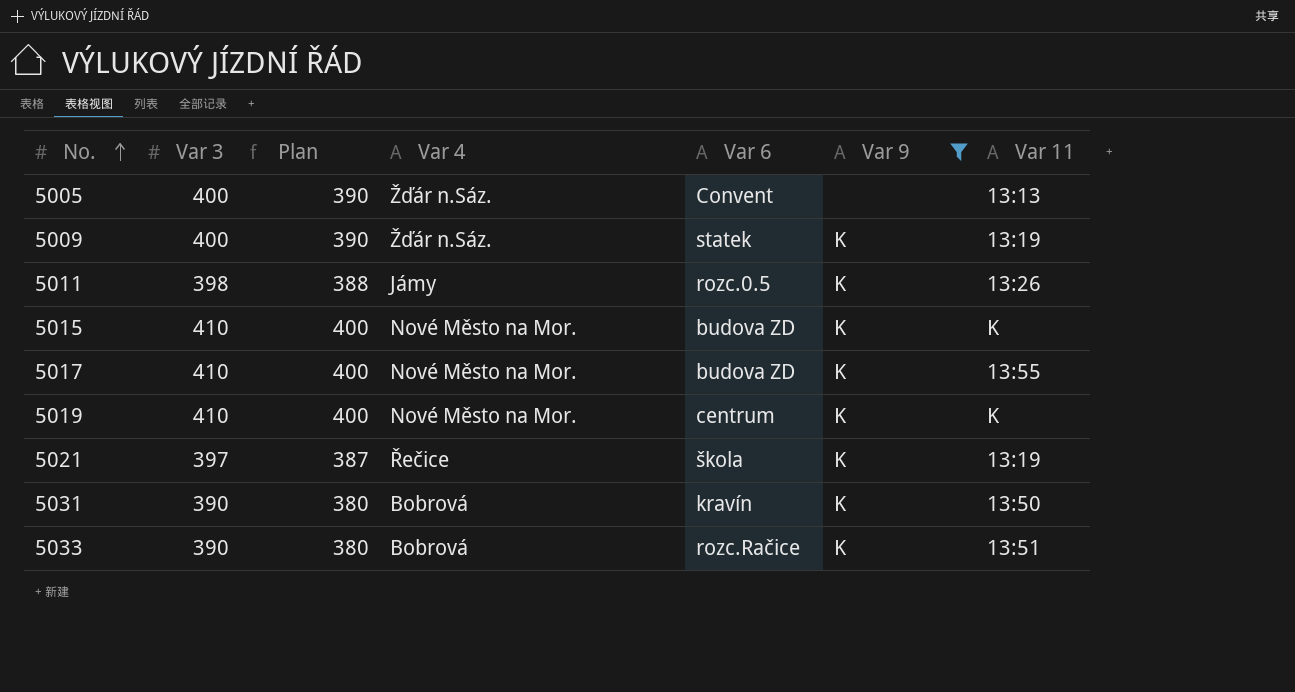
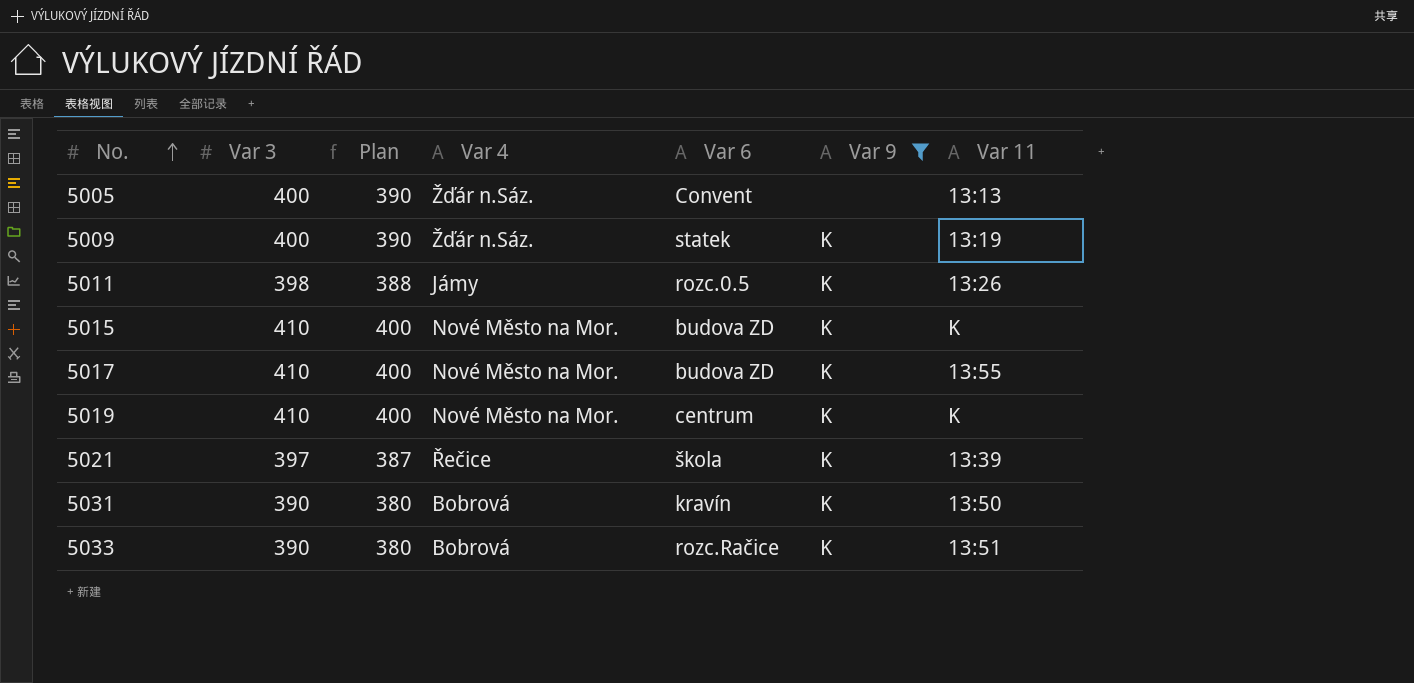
5021 | Var 11: 13:19 -> 13:39

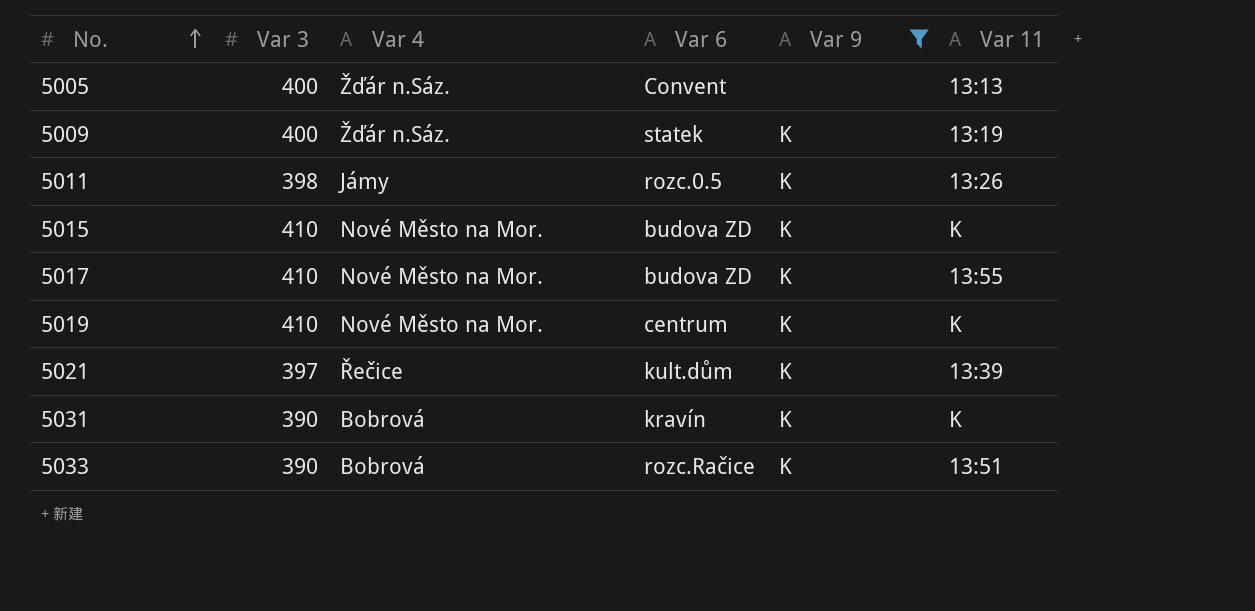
column Plan | formula: [Var 3] - 10 -> none
5021 | Var 6: škola -> kult.dům
5031 | Var 11: 13:50 -> K

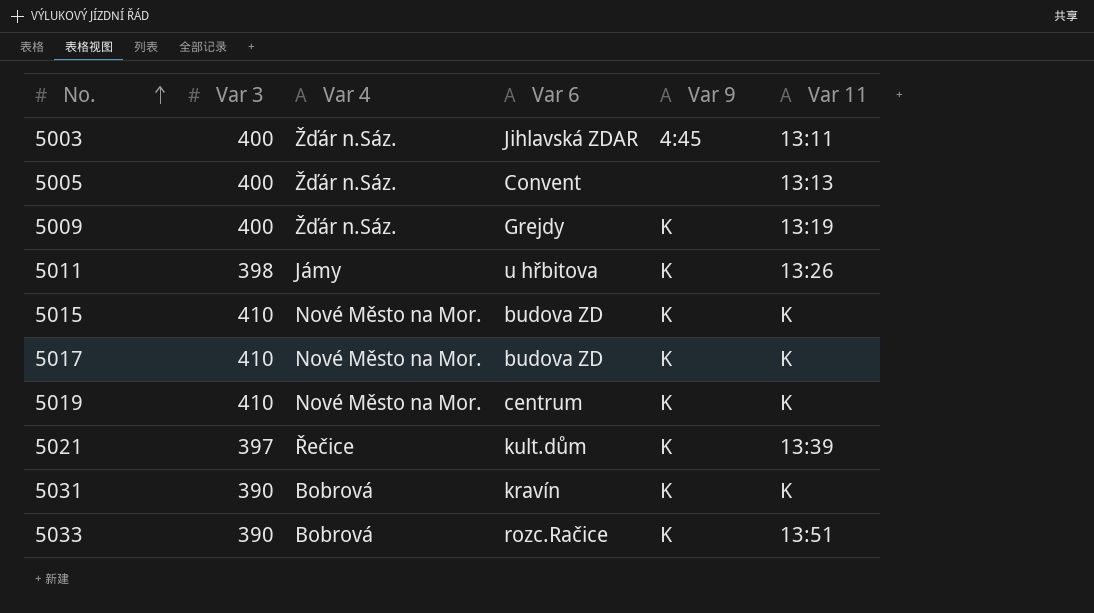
filter: Var 9 != 4:45 -> none
5009 | Var 6: statek -> Grejdy
5011 | Var 6: rozc.0.5 -> u hřbitova
5017 | Var 11: 13:55 -> K

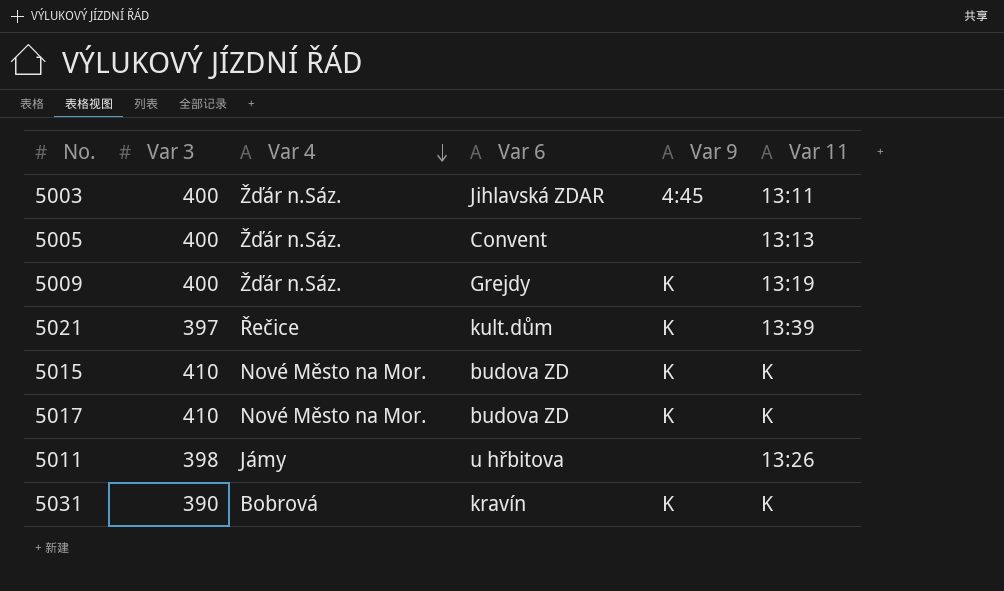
row order: No. ascending -> Var 4 descending
row 5019: 410 | Nové Město na Mor. | centrum | K | K -> none
row 5033: 390 | Bobrová | rozc.Račice | K | 13:51 -> none
5011 | Var 9: K -> none

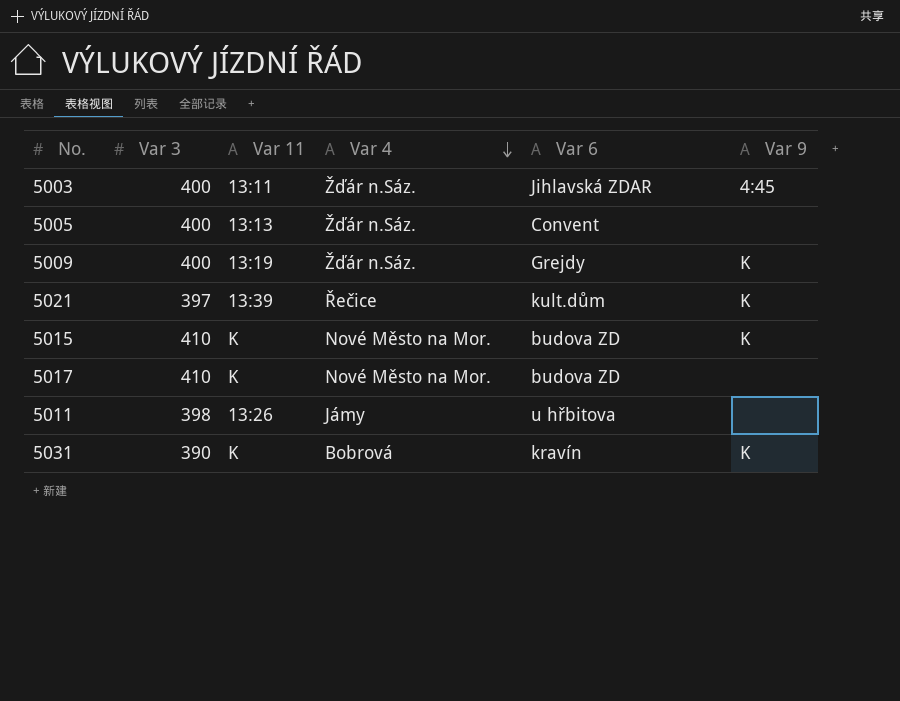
column Var 11 | position: 6 -> 3
5017 | Var 9: K -> none

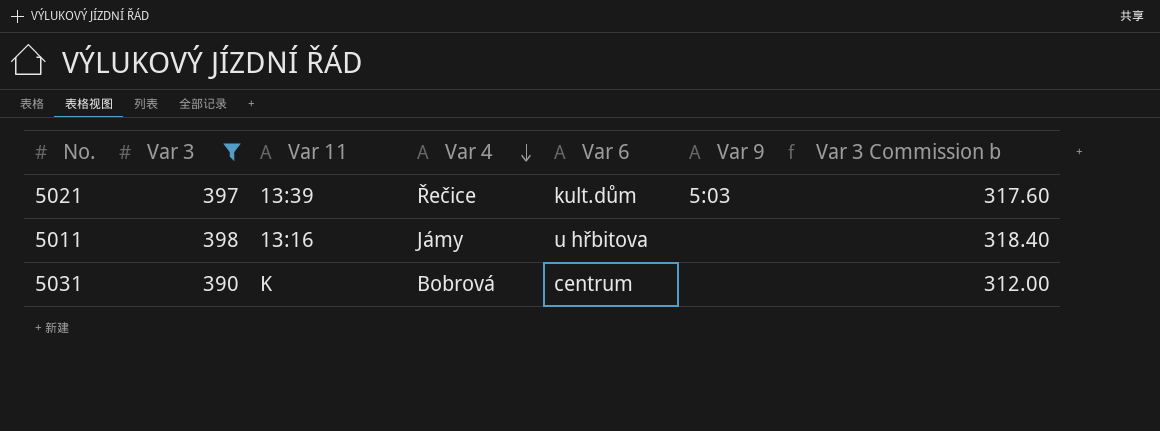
filter: none -> Var 3 <= 398
column Var 3 Commission b | formula: none -> [Var 3] * 0.8
5021 | Var 9: K -> 5:03
5011 | Var 11: 13:26 -> 13:16
5031 | Var 6: kravín -> centrum
5031 | Var 9: K -> none

